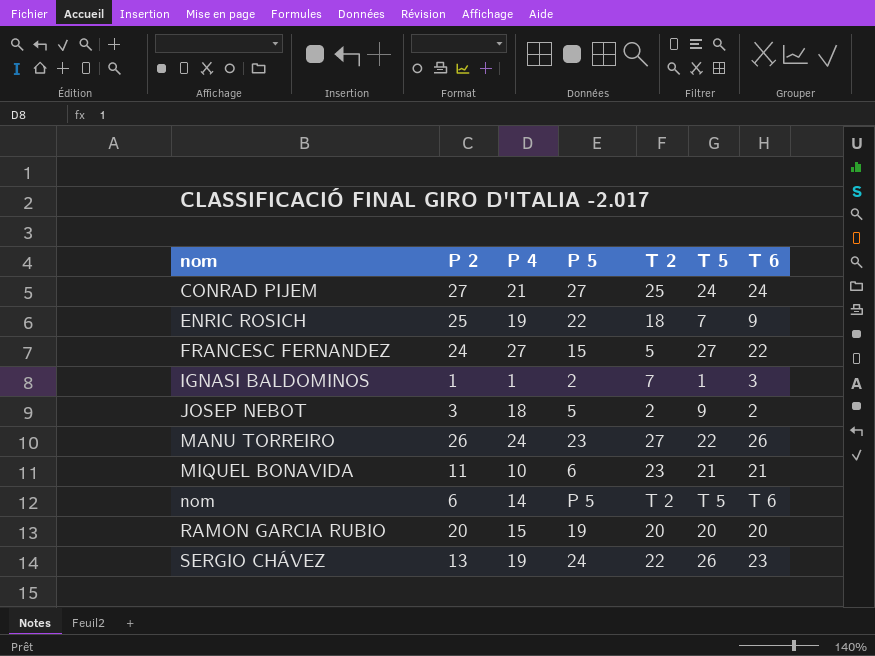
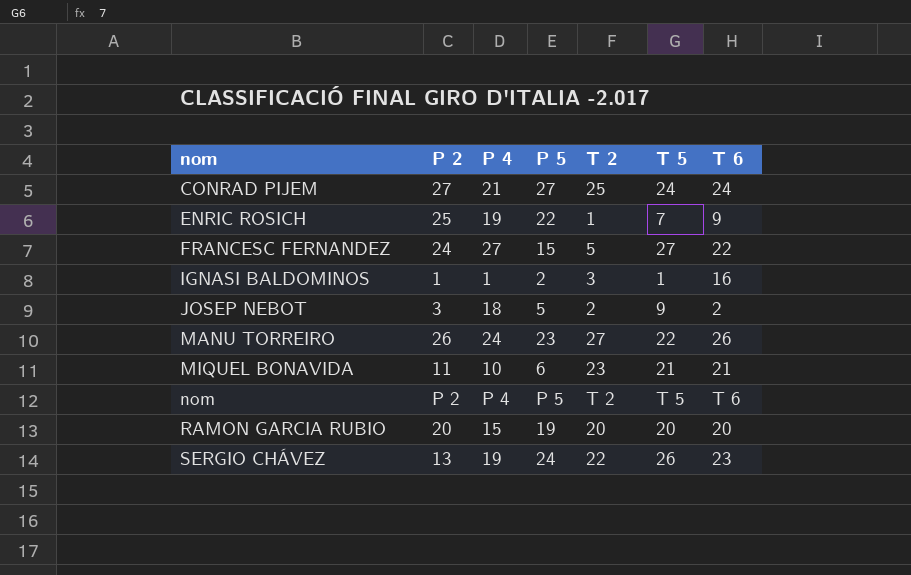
ENRIC ROSICH | T 2: 18 -> 1
IGNASI BALDOMINOS | T 2: 7 -> 3
IGNASI BALDOMINOS | T 6: 3 -> 16
nom | P 2: 6 -> P 2
nom | P 4: 14 -> P 4

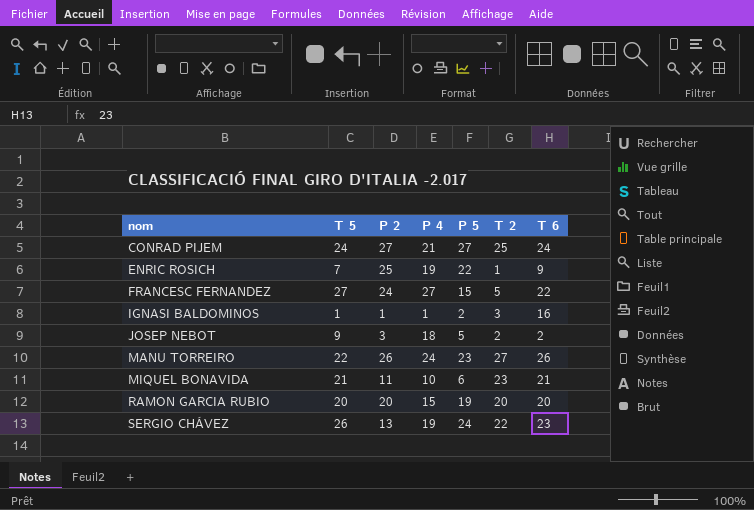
column T 5 | position: 6 -> 2
row nom: P 2 | P 4 | P 5 | T 2 | T 5 | T 6 -> none

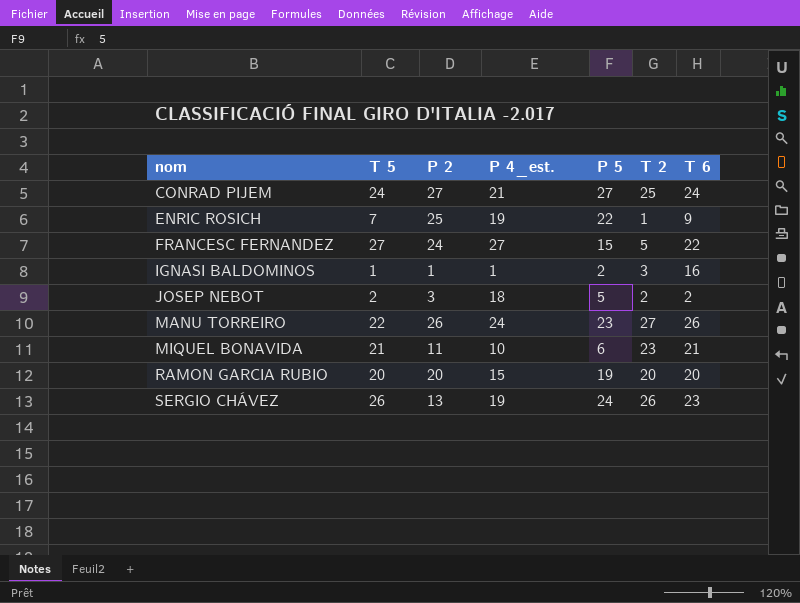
column name: P 4 -> P 4_est.
JOSEP NEBOT | T 5: 9 -> 2
SERGIO CHÁVEZ | T 2: 22 -> 26

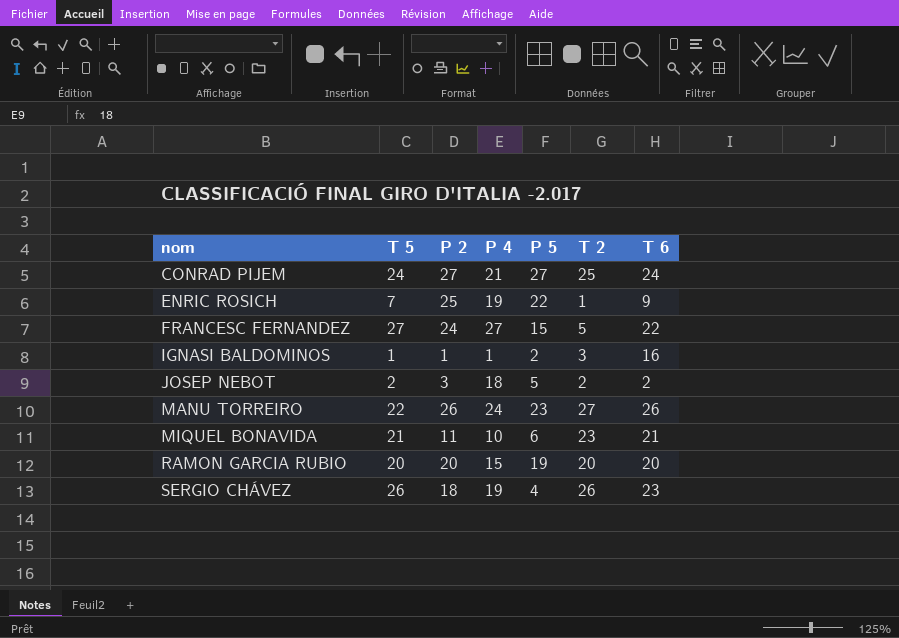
column name: P 4_est. -> P 4
SERGIO CHÁVEZ | P 2: 13 -> 18
SERGIO CHÁVEZ | P 5: 24 -> 4

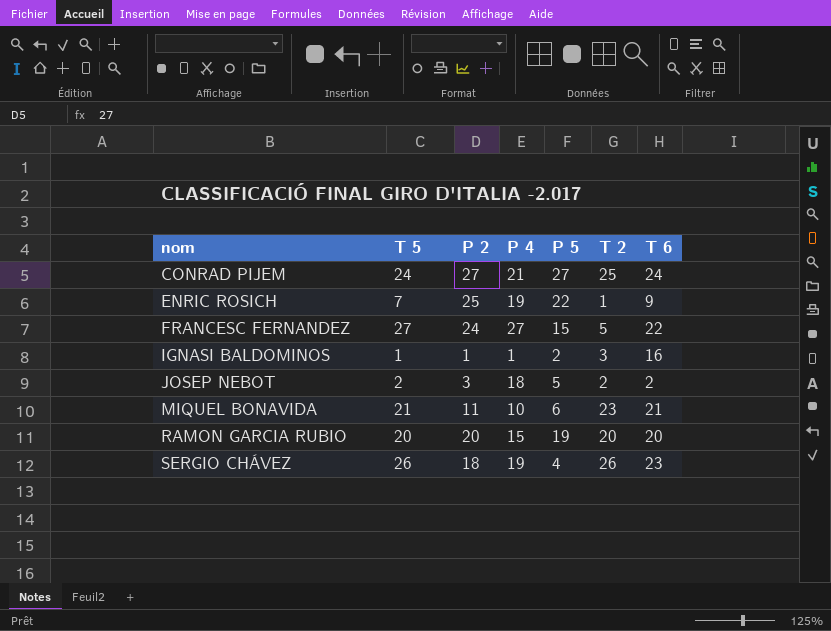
row MANU TORREIRO: 22 | 26 | 24 | 23 | 27 | 26 -> none

